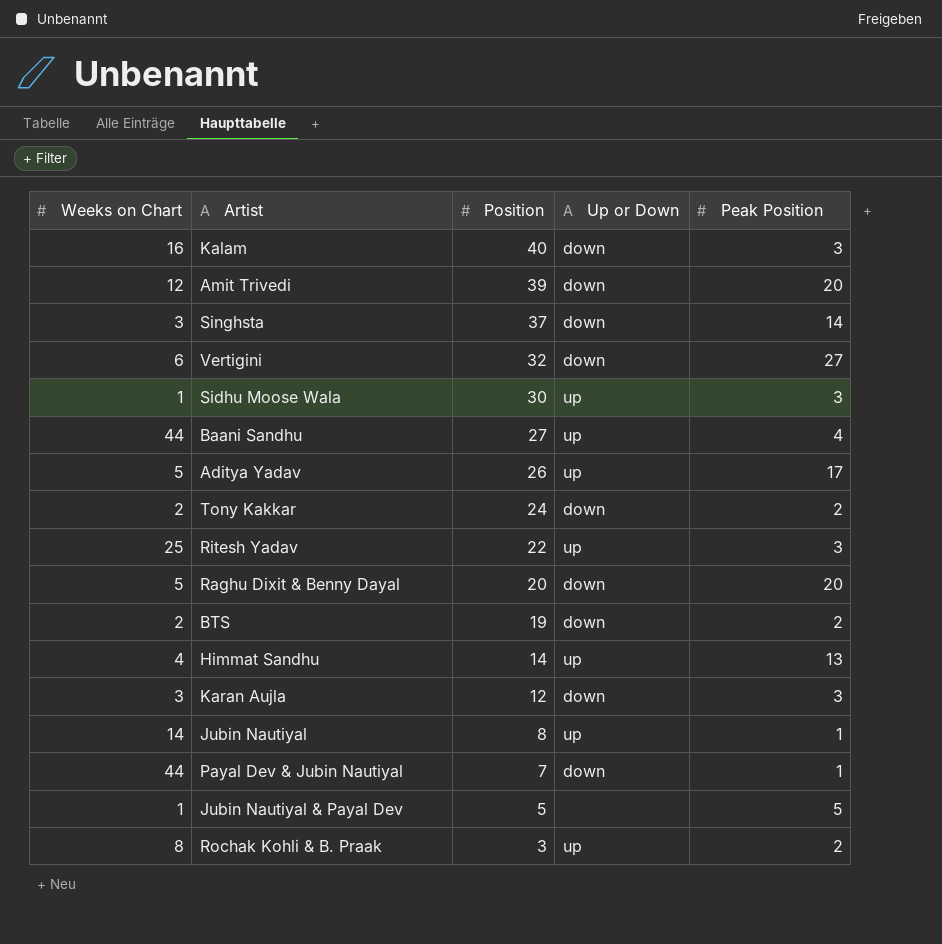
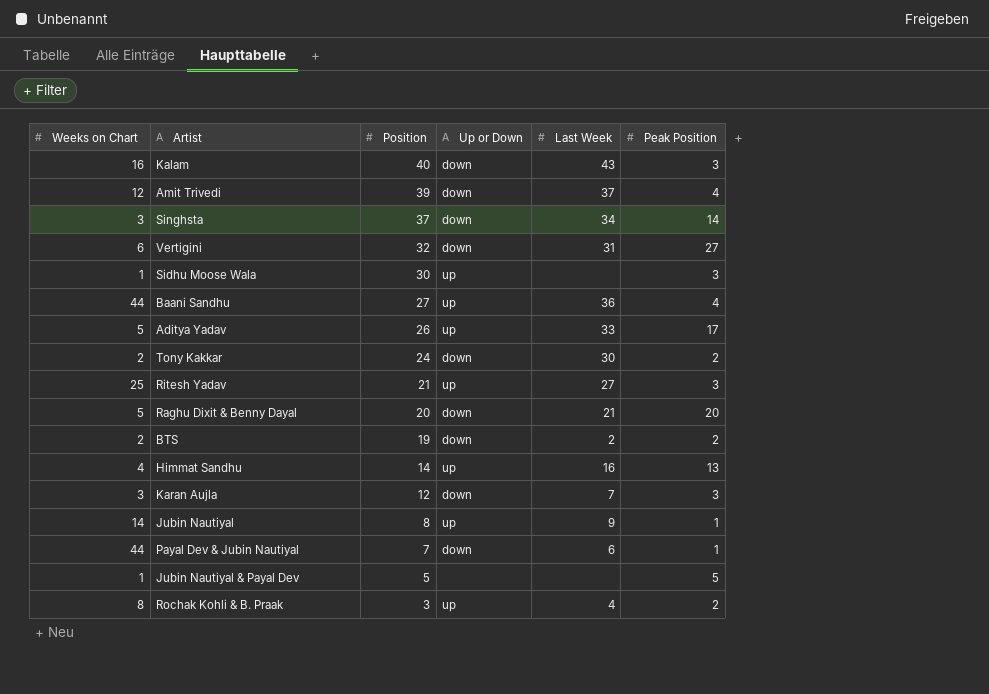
column Last Week | position: none -> 5
Amit Trivedi | Peak Position: 20 -> 4
Ritesh Yadav | Position: 22 -> 21

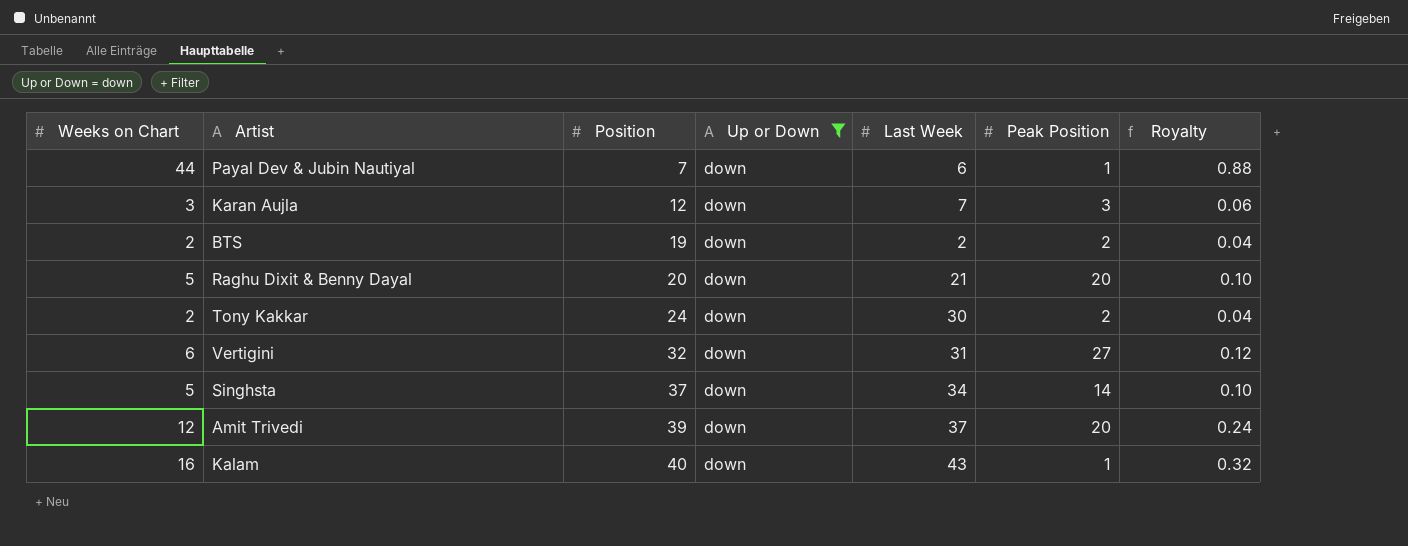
filter: none -> Up or Down = down
row order: Position descending -> Position ascending
column Royalty | formula: none -> [Weeks on Chart] * 0.02
Singhsta | Weeks on Chart: 3 -> 5
Amit Trivedi | Peak Position: 4 -> 20
Kalam | Peak Position: 3 -> 1

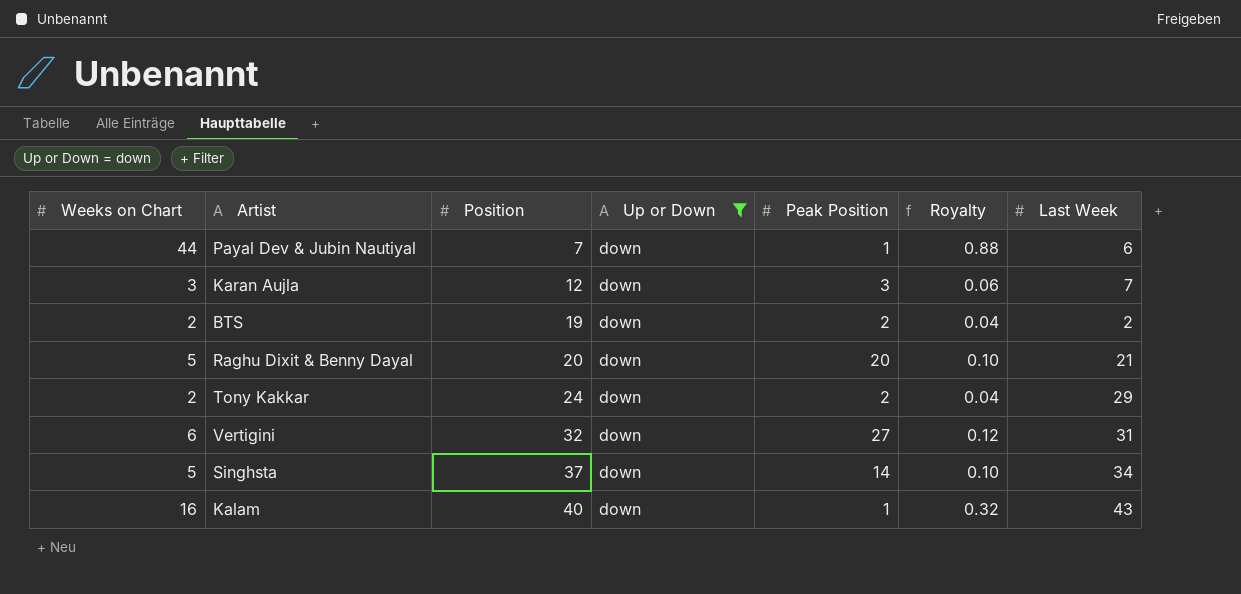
column Last Week | position: 5 -> 7
row Amit Trivedi: 12 | 39 | down | 37 | 20 | 0.24 -> none
Tony Kakkar | Last Week: 30 -> 29

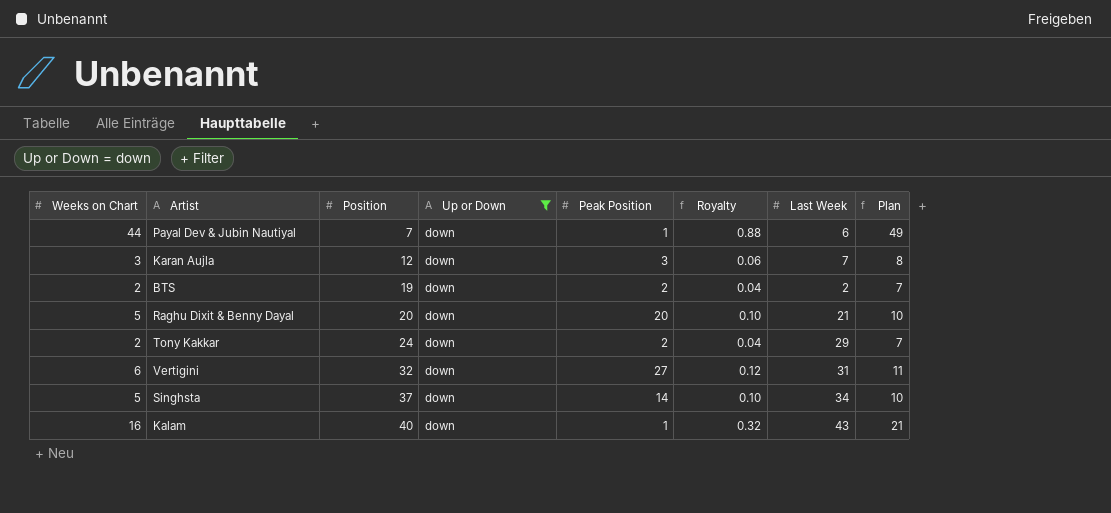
column Plan | formula: none -> [Weeks on Chart] + 5

